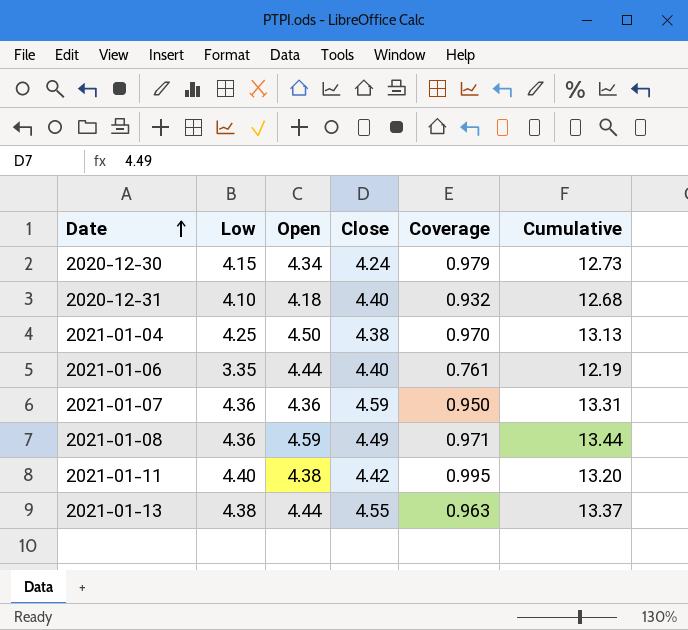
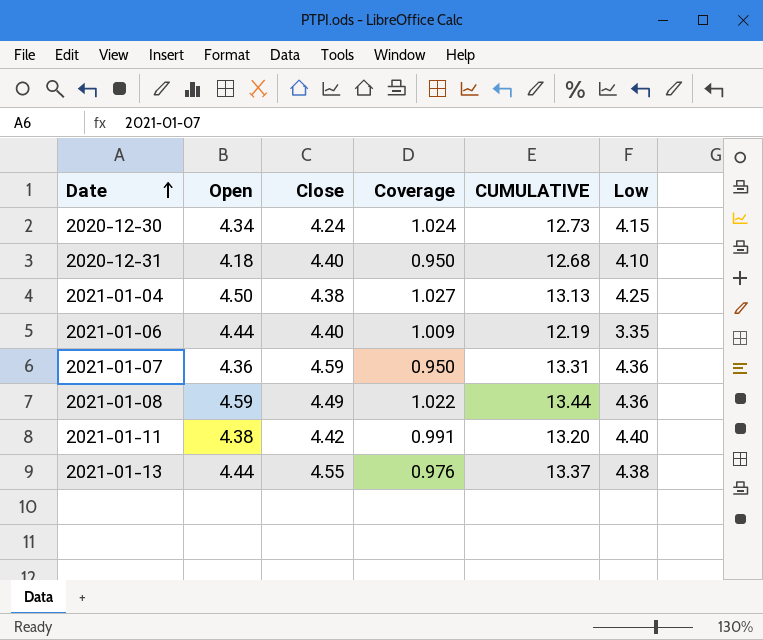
column Coverage | formula: [Low] / [Close] -> [Open] / [Close]
column name: Cumulative -> CUMULATIVE
column Low | position: 2 -> 6

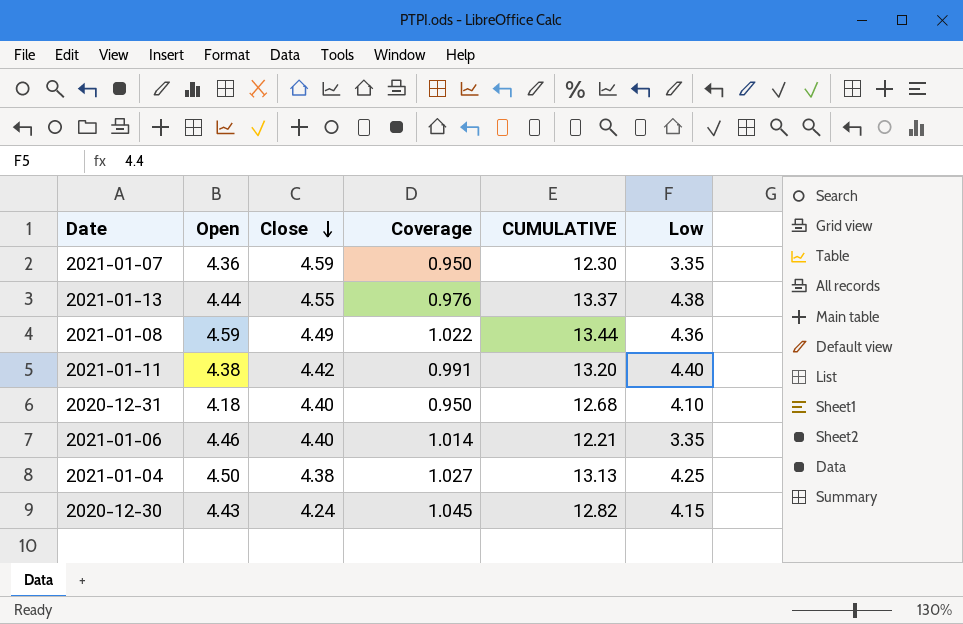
row order: Date ascending -> Close descending
2021-01-07 | CUMULATIVE: 13.31 -> 12.30
2021-01-07 | Low: 4.36 -> 3.35
2021-01-06 | Open: 4.44 -> 4.46
2021-01-06 | Coverage: 1.009 -> 1.014
2021-01-06 | CUMULATIVE: 12.19 -> 12.21
2020-12-30 | Open: 4.34 -> 4.43
2020-12-30 | Coverage: 1.024 -> 1.045
2020-12-30 | CUMULATIVE: 12.73 -> 12.82

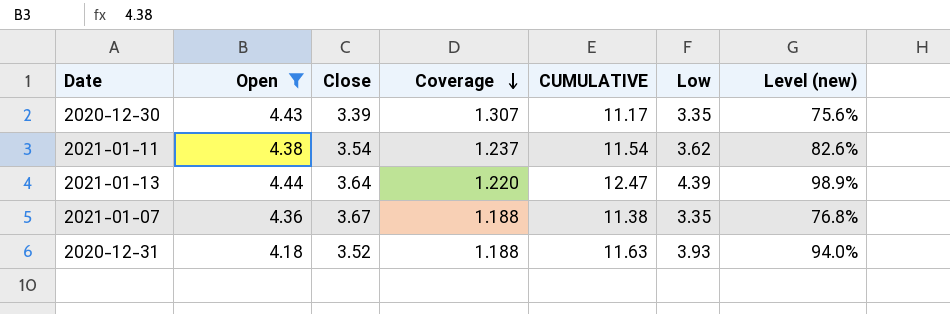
filter: none -> Open <= 4.44
row order: Close descending -> Coverage descending
column Level (new) | formula: none -> [Low] / [Open]
2020-12-30 | Close: 4.24 -> 3.39
2020-12-30 | Coverage: 1.045 -> 1.307
2020-12-30 | CUMULATIVE: 12.82 -> 11.17
2020-12-30 | Low: 4.15 -> 3.35
2021-01-11 | Close: 4.42 -> 3.54
2021-01-11 | Coverage: 0.991 -> 1.237
2021-01-11 | CUMULATIVE: 13.20 -> 11.54
2021-01-11 | Low: 4.40 -> 3.62
2021-01-13 | Close: 4.55 -> 3.64
2021-01-13 | Coverage: 0.976 -> 1.220
2021-01-13 | CUMULATIVE: 13.37 -> 12.47
2021-01-13 | Low: 4.38 -> 4.39
2021-01-07 | Close: 4.59 -> 3.67
2021-01-07 | Coverage: 0.950 -> 1.188
2021-01-07 | CUMULATIVE: 12.30 -> 11.38
2020-12-31 | Close: 4.40 -> 3.52
2020-12-31 | Coverage: 0.950 -> 1.188
2020-12-31 | CUMULATIVE: 12.68 -> 11.63
2020-12-31 | Low: 4.10 -> 3.93

